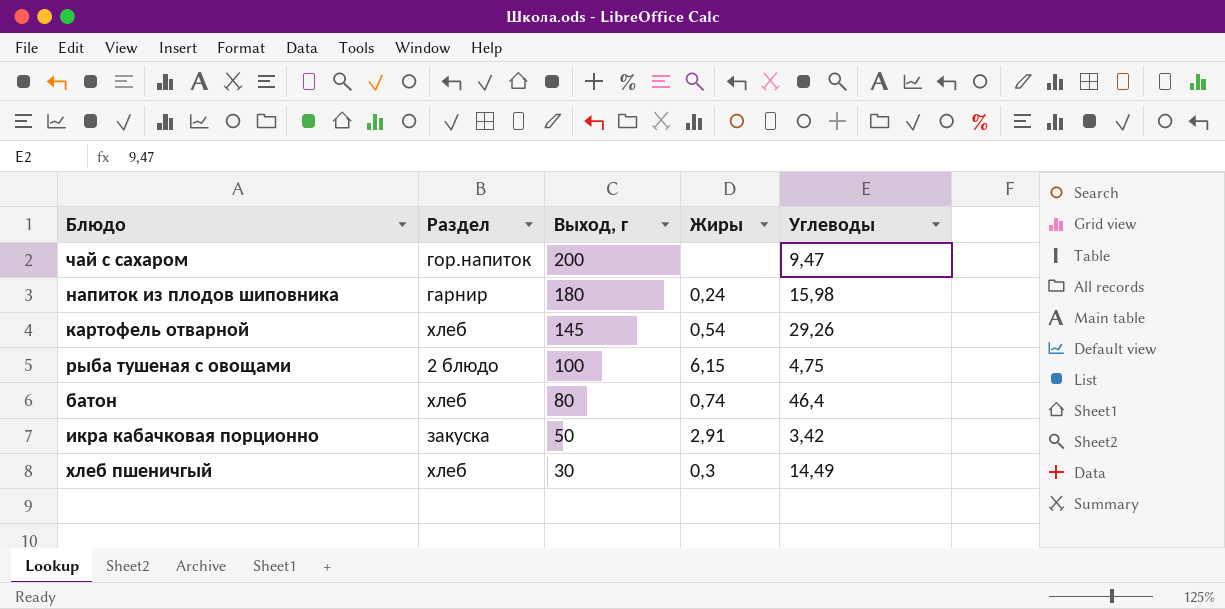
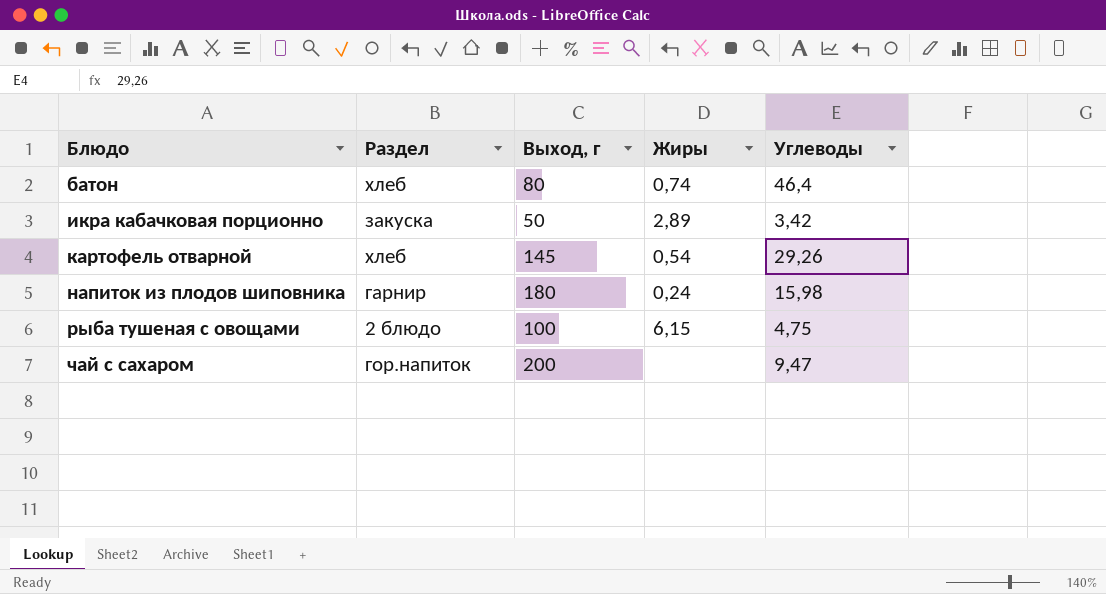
row order: Выход, г descending -> Блюдо ascending
row хлеб пшеничгый: хлеб | 30 | 0,3 | 14,49 -> none
икра кабачковая порционно | Жиры: 2,91 -> 2,89

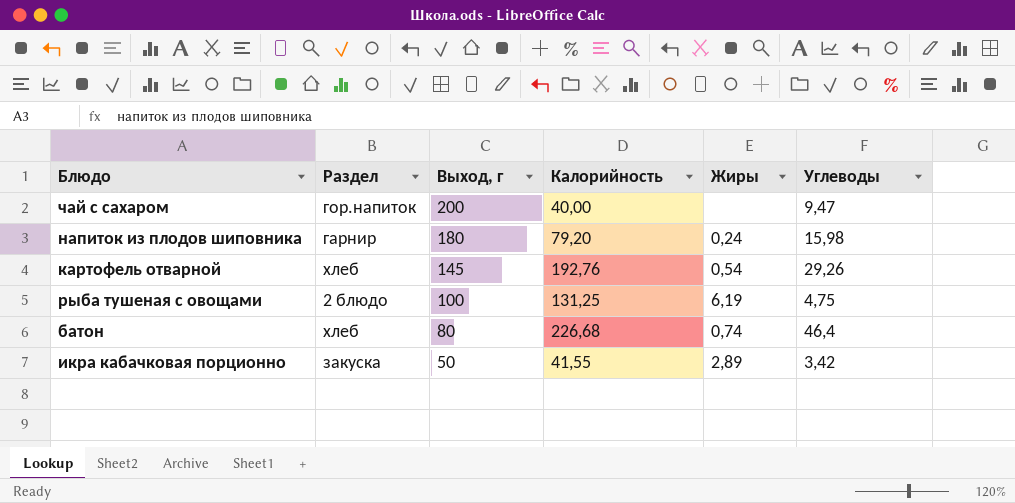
row order: Блюдо ascending -> Выход, г descending
column Калорийность | position: none -> 4
рыба тушеная с овощами | Жиры: 6,15 -> 6,19

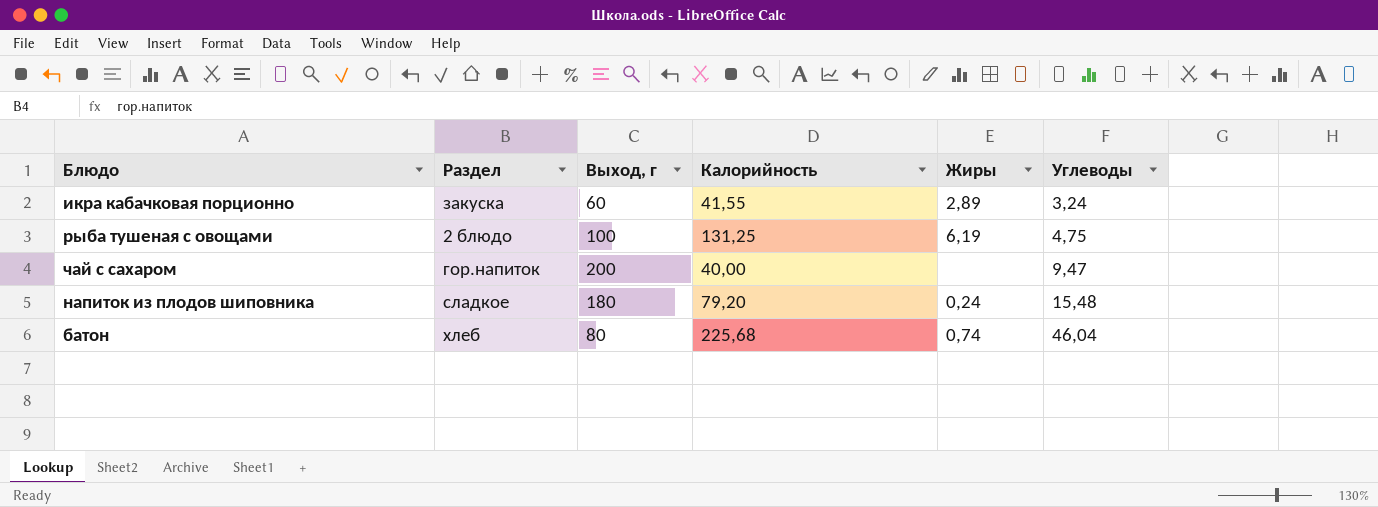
row order: Выход, г descending -> Углеводы ascending
row картофель отварной: хлеб | 145 | 192,76 | 0,54 | 29,26 -> none
икра кабачковая порционно | Выход, г: 50 -> 60
икра кабачковая порционно | Углеводы: 3,42 -> 3,24
напиток из плодов шиповника | Раздел: гарнир -> сладкое
напиток из плодов шиповника | Углеводы: 15,98 -> 15,48
батон | Калорийность: 226,68 -> 225,68
батон | Углеводы: 46,4 -> 46,04

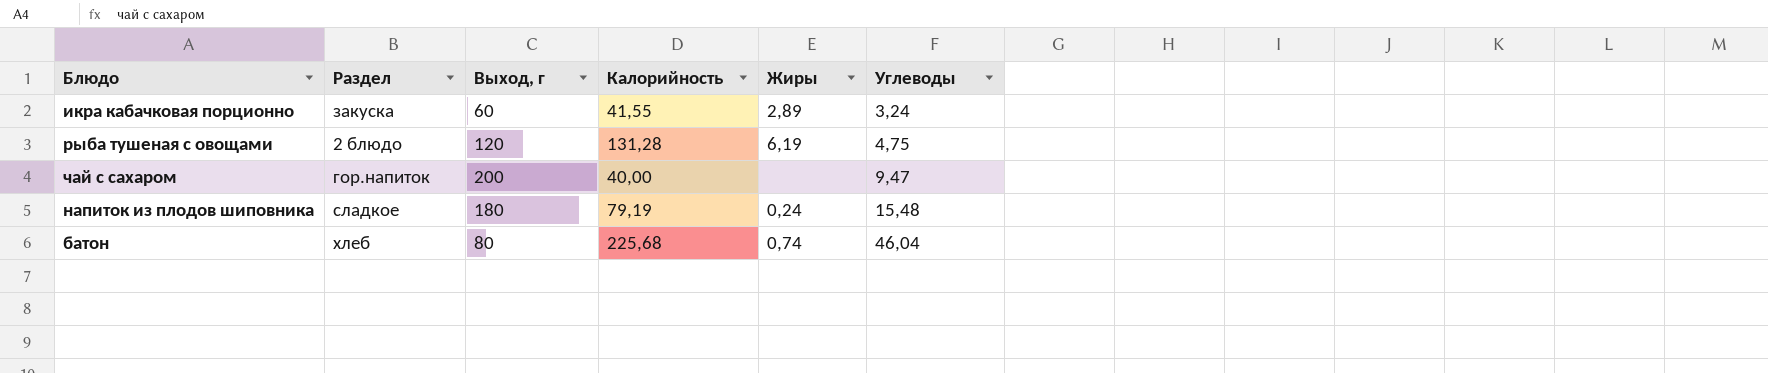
рыба тушеная с овощами | Выход, г: 100 -> 120
рыба тушеная с овощами | Калорийность: 131,25 -> 131,28
напиток из плодов шиповника | Калорийность: 79,20 -> 79,19

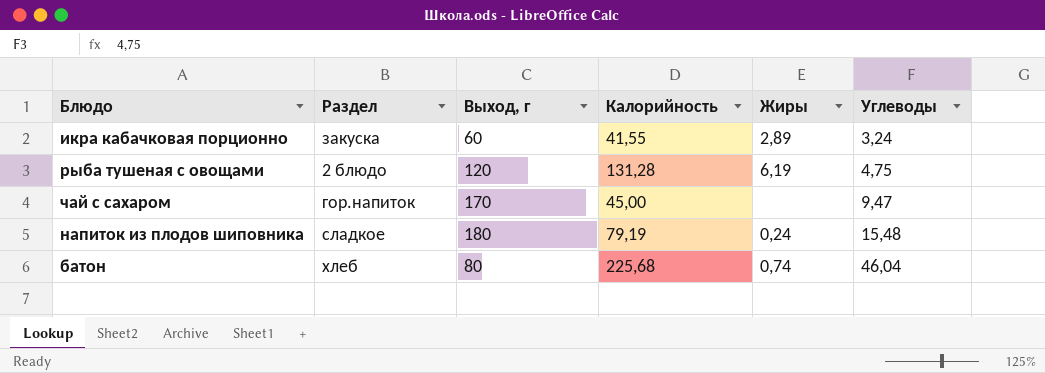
чай с сахаром | Выход, г: 200 -> 170
чай с сахаром | Калорийность: 40,00 -> 45,00

